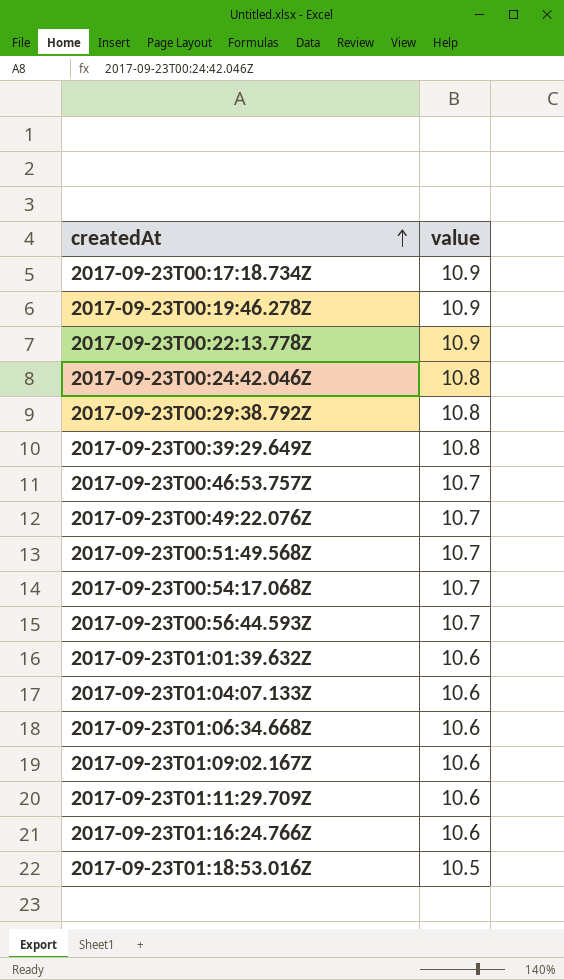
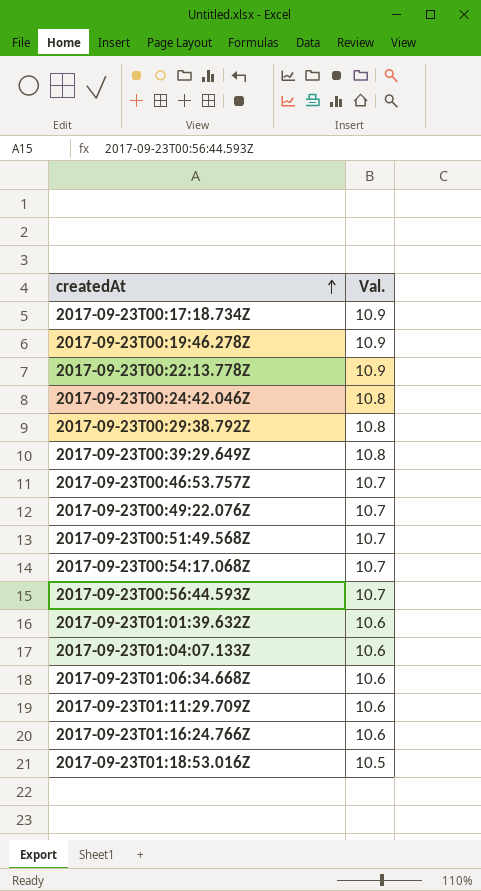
column name: value -> Val.
row 2017-09-23T01:09:02.167Z: 10.6 -> none

